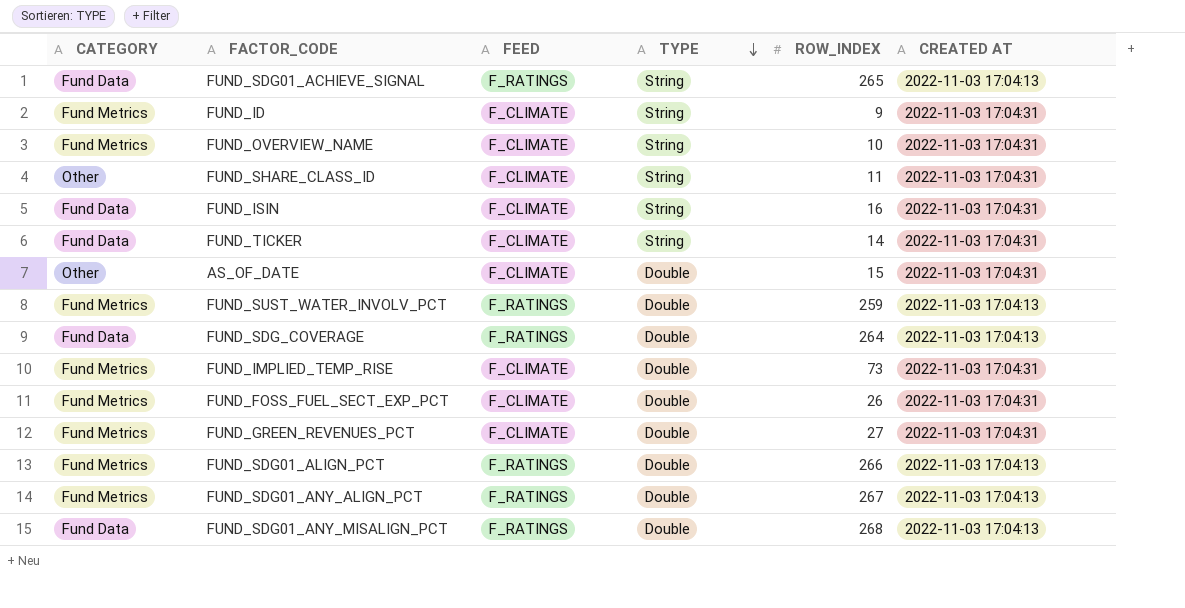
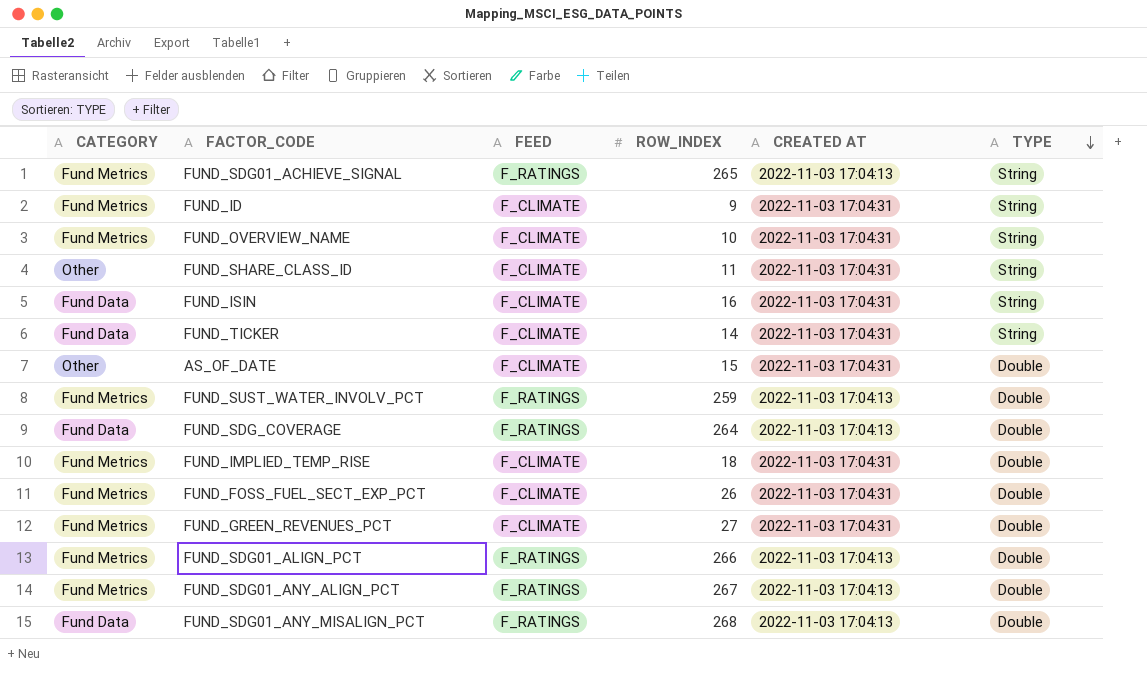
column TYPE | position: 4 -> 6
FUND_SDG01_ACHIEVE_SIGNAL | CATEGORY: Fund Data -> Fund Metrics
FUND_IMPLIED_TEMP_RISE | ROW_INDEX: 73 -> 18

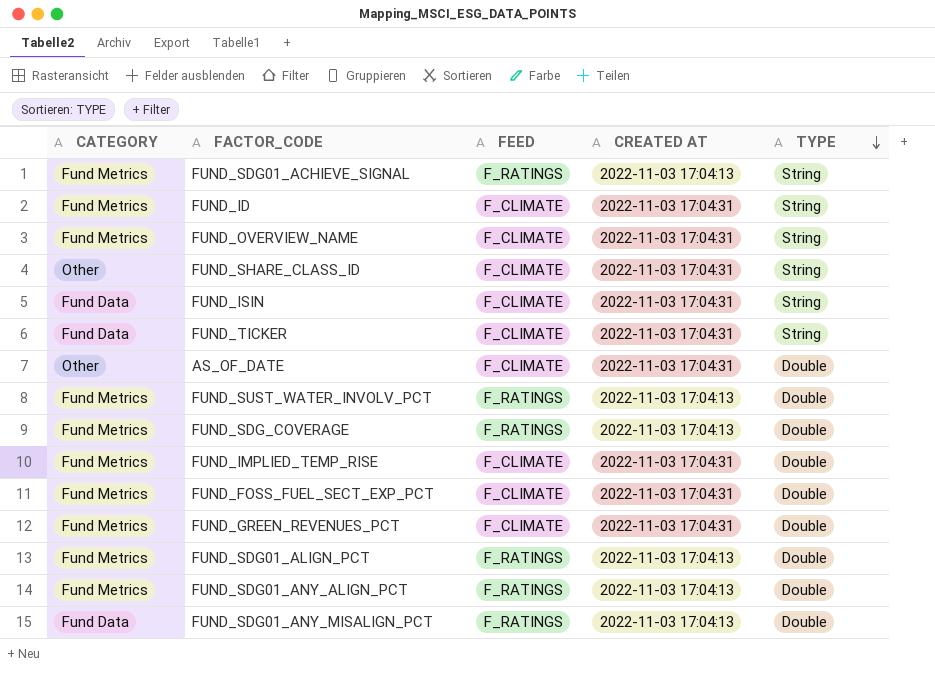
column ROW_INDEX | position: 4 -> none
FUND_SDG_COVERAGE | CATEGORY: Fund Data -> Fund Metrics

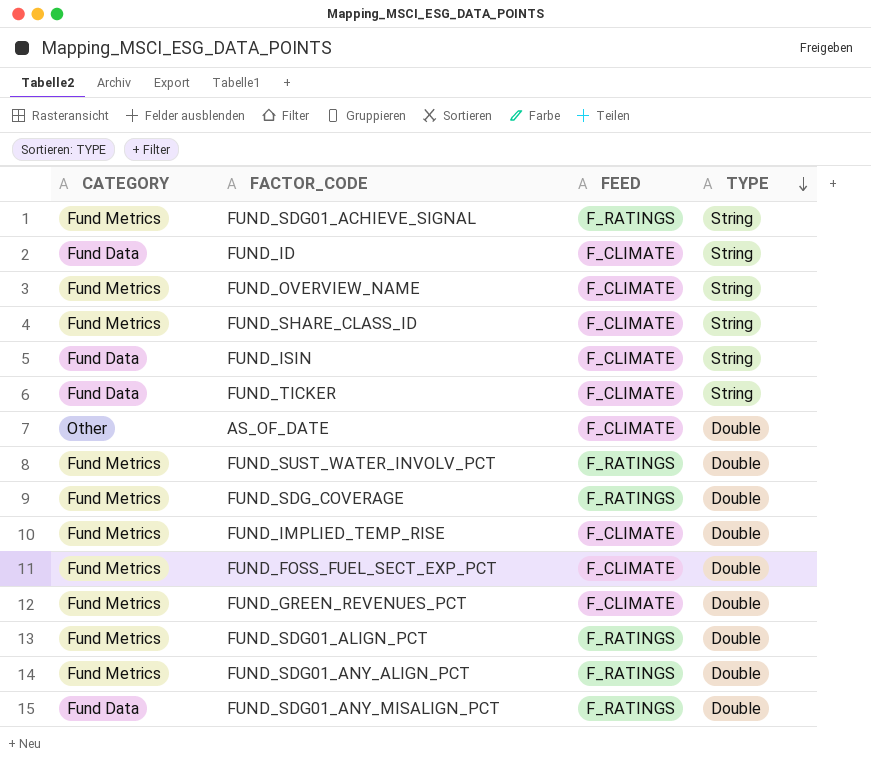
column CREATED AT | position: 4 -> none
FUND_ID | CATEGORY: Fund Metrics -> Fund Data
FUND_SHARE_CLASS_ID | CATEGORY: Other -> Fund Metrics

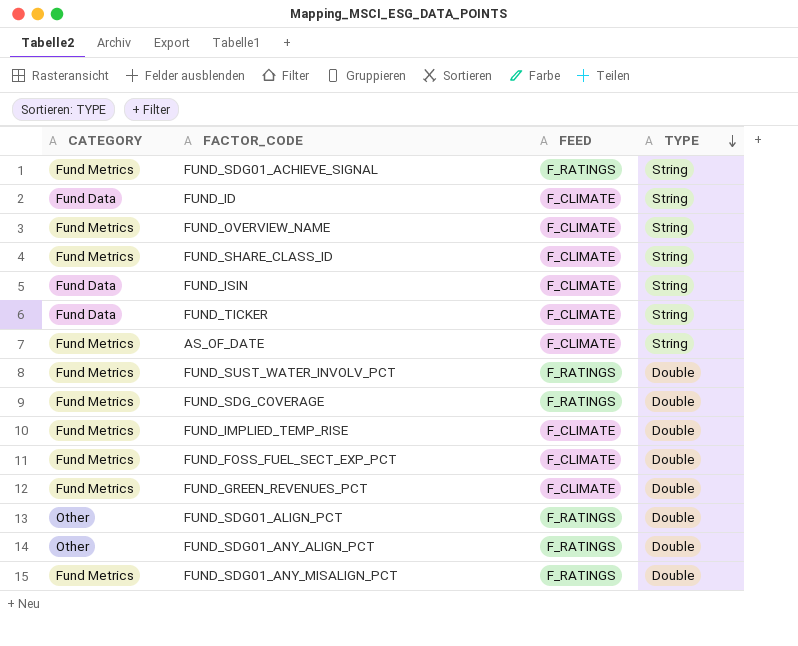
AS_OF_DATE | CATEGORY: Other -> Fund Metrics
AS_OF_DATE | TYPE: Double -> String
FUND_SDG01_ALIGN_PCT | CATEGORY: Fund Metrics -> Other
FUND_SDG01_ANY_ALIGN_PCT | CATEGORY: Fund Metrics -> Other
FUND_SDG01_ANY_MISALIGN_PCT | CATEGORY: Fund Data -> Fund Metrics

